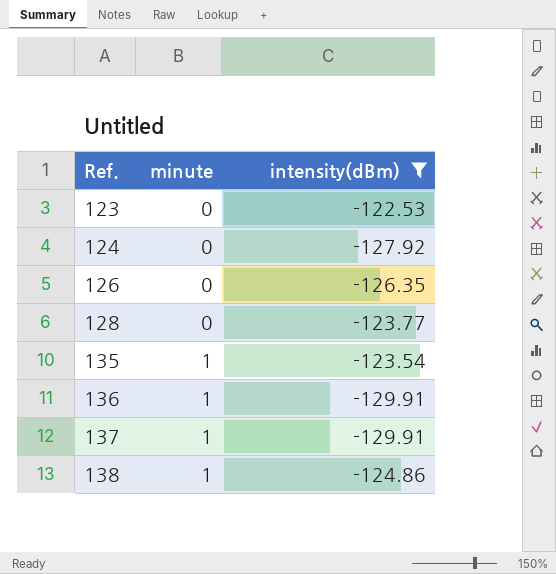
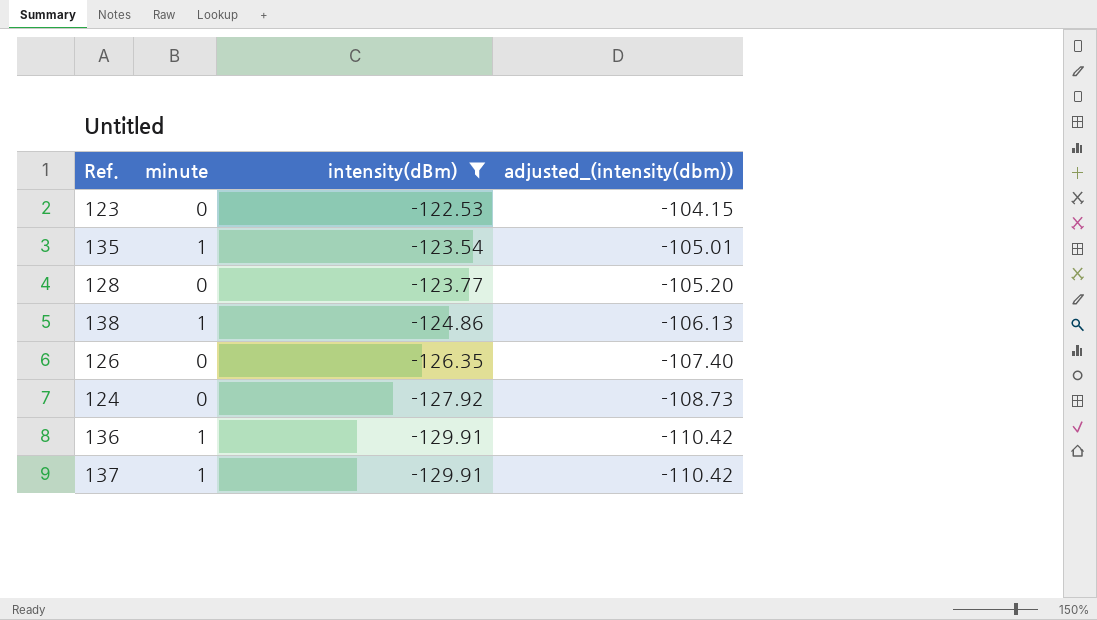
row order: Ref. ascending -> intensity(dBm) descending
column adjusted_(intensity(dbm)) | formula: none -> [intensity(dBm)] * 0.85

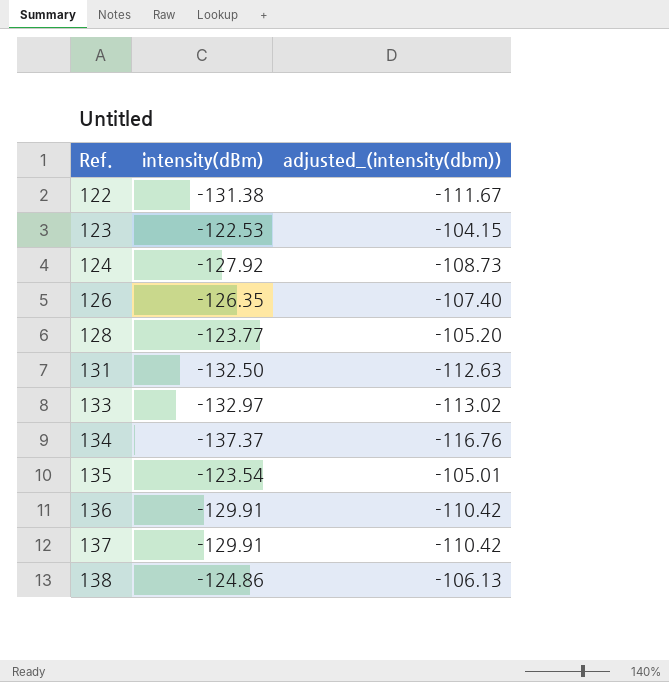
filter: intensity(dBm) >= -129.91 -> none
row order: intensity(dBm) descending -> Ref. ascending
column minute | position: 2 -> none

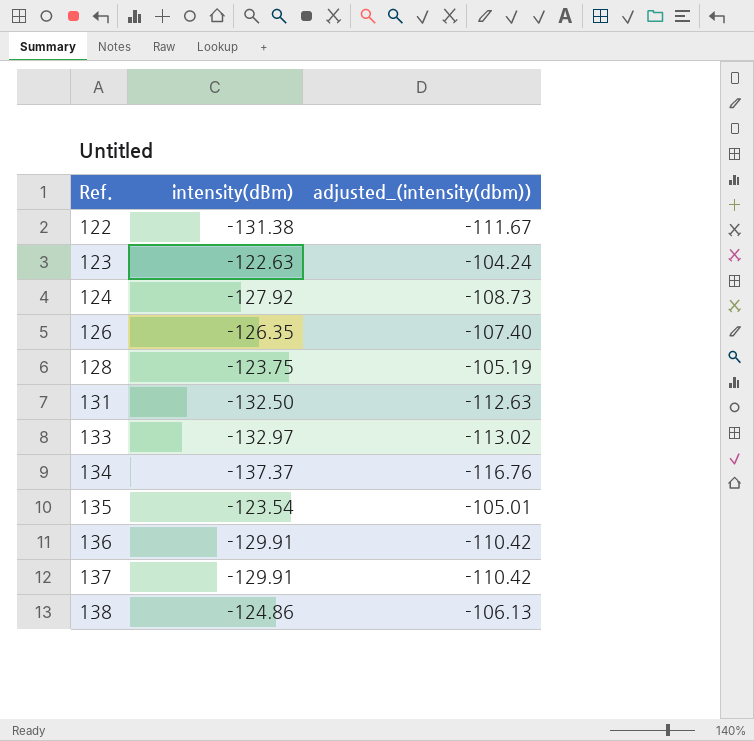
123 | intensity(dBm): -122.53 -> -122.63
123 | adjusted_(intensity(dbm)): -104.15 -> -104.24
128 | intensity(dBm): -123.77 -> -123.75
128 | adjusted_(intensity(dbm)): -105.20 -> -105.19

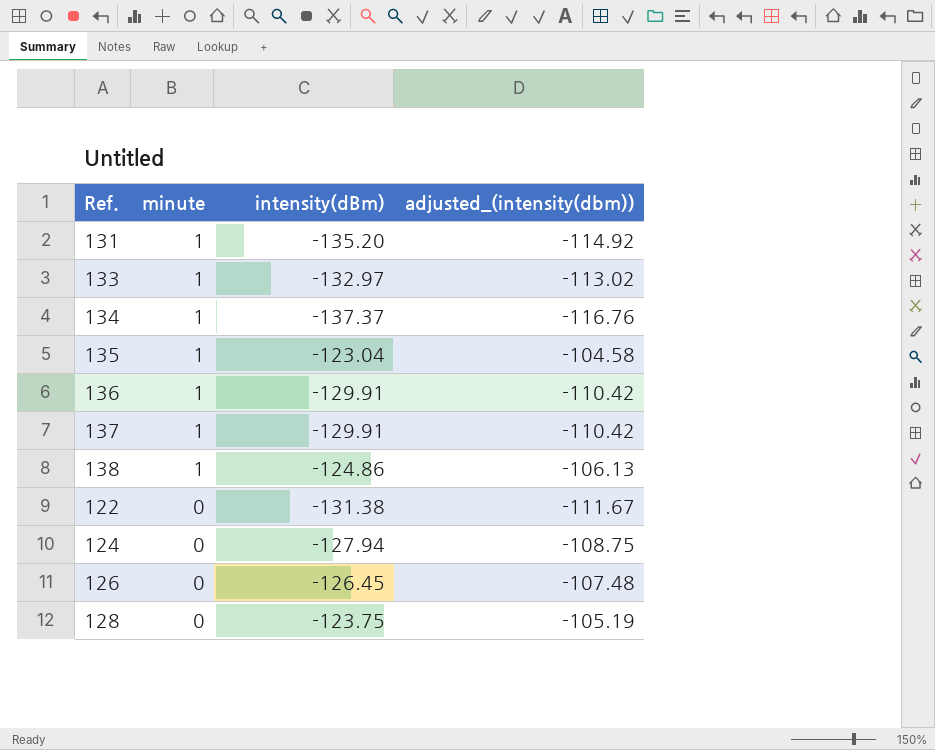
row order: Ref. ascending -> minute descending
column minute | position: none -> 2
row 123: -122.63 | -104.24 -> none
131 | intensity(dBm): -132.50 -> -135.20
131 | adjusted_(intensity(dbm)): -112.63 -> -114.92
135 | intensity(dBm): -123.54 -> -123.04
135 | adjusted_(intensity(dbm)): -105.01 -> -104.58
124 | intensity(dBm): -127.92 -> -127.94
124 | adjusted_(intensity(dbm)): -108.73 -> -108.75
126 | intensity(dBm): -126.35 -> -126.45
126 | adjusted_(intensity(dbm)): -107.40 -> -107.48

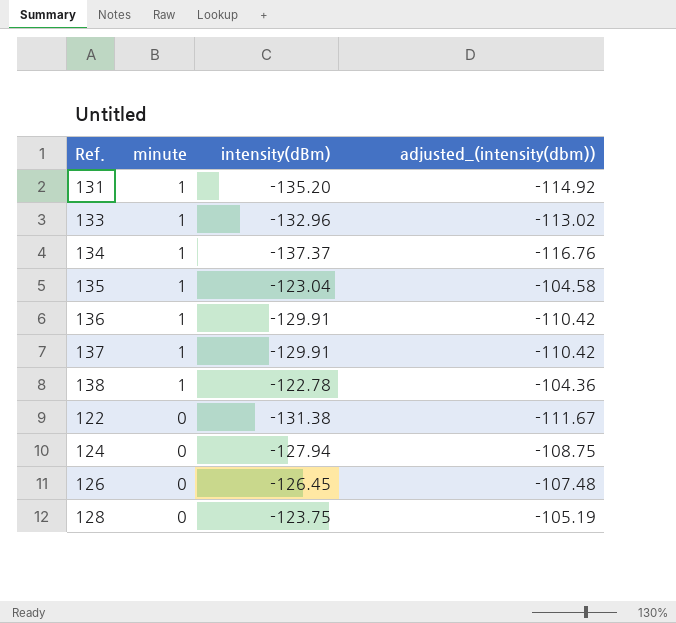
133 | intensity(dBm): -132.97 -> -132.96
138 | intensity(dBm): -124.86 -> -122.78
138 | adjusted_(intensity(dbm)): -106.13 -> -104.36

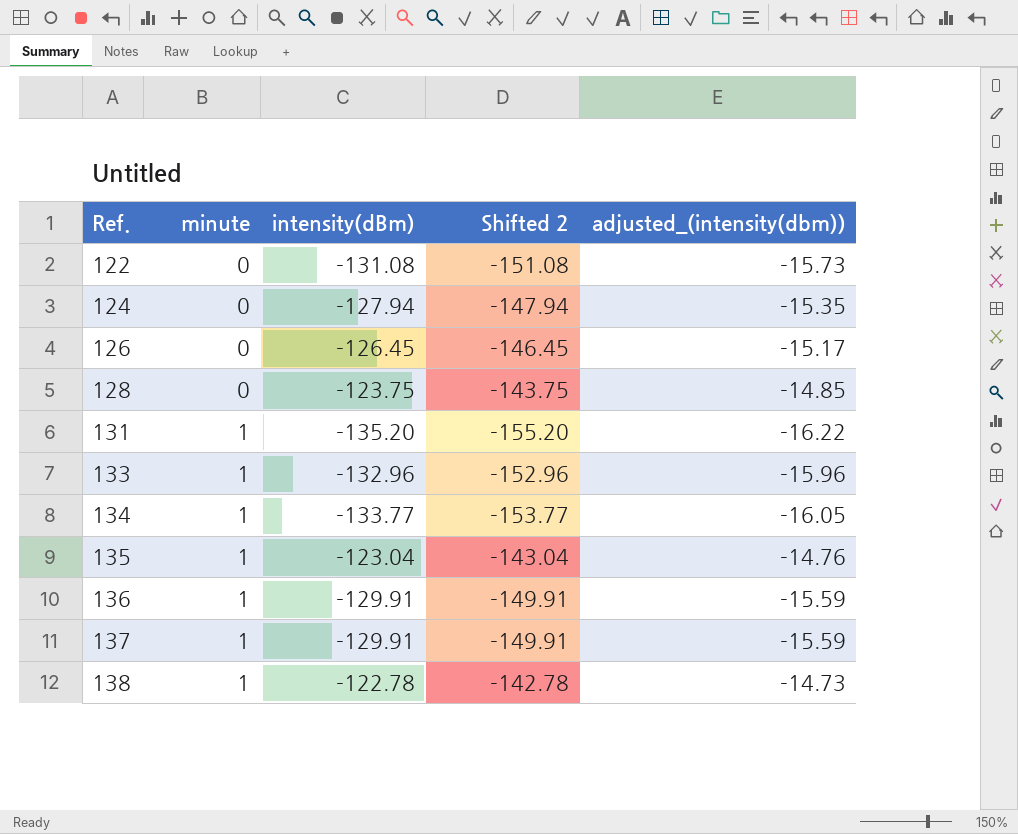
row order: minute descending -> Ref. ascending
column Shifted 2 | formula: none -> [intensity(dBm)] - 20
column adjusted_(intensity(dbm)) | formula: [intensity(dBm)] * 0.85 -> [intensity(dBm)] * 0.12
122 | intensity(dBm): -131.38 -> -131.08
134 | intensity(dBm): -137.37 -> -133.77

